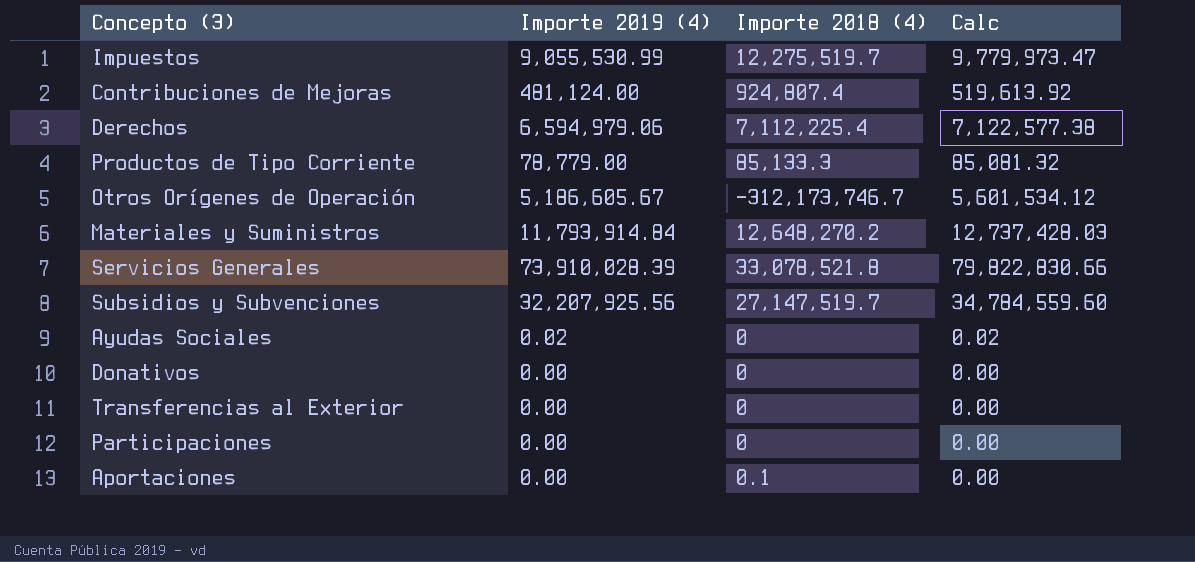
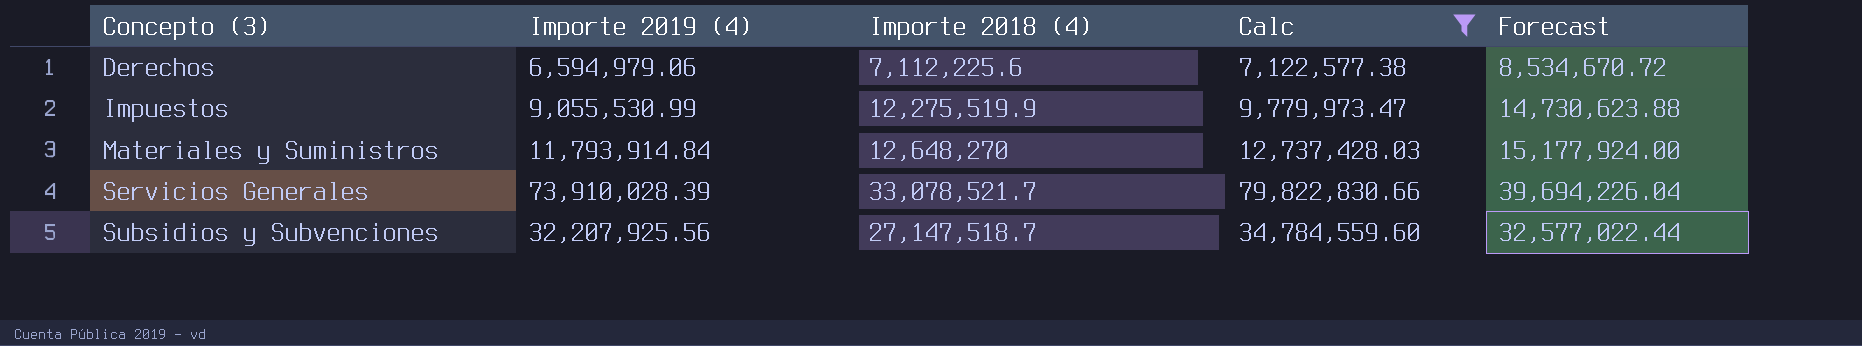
filter: none -> Calc >= 7,122,577.38
row order: none -> Concepto (3) ascending
column Forecast | formula: none -> [Importe 2018 (4)] * 1.2
Derechos | Importe 2018 (4): 7,112,225.4 -> 7,112,225.6
Impuestos | Importe 2018 (4): 12,275,519.7 -> 12,275,519.9
Materiales y Suministros | Importe 2018 (4): 12,648,270.2 -> 12,648,270
Servicios Generales | Importe 2018 (4): 33,078,521.8 -> 33,078,521.7
Subsidios y Subvenciones | Importe 2018 (4): 27,147,519.7 -> 27,147,518.7

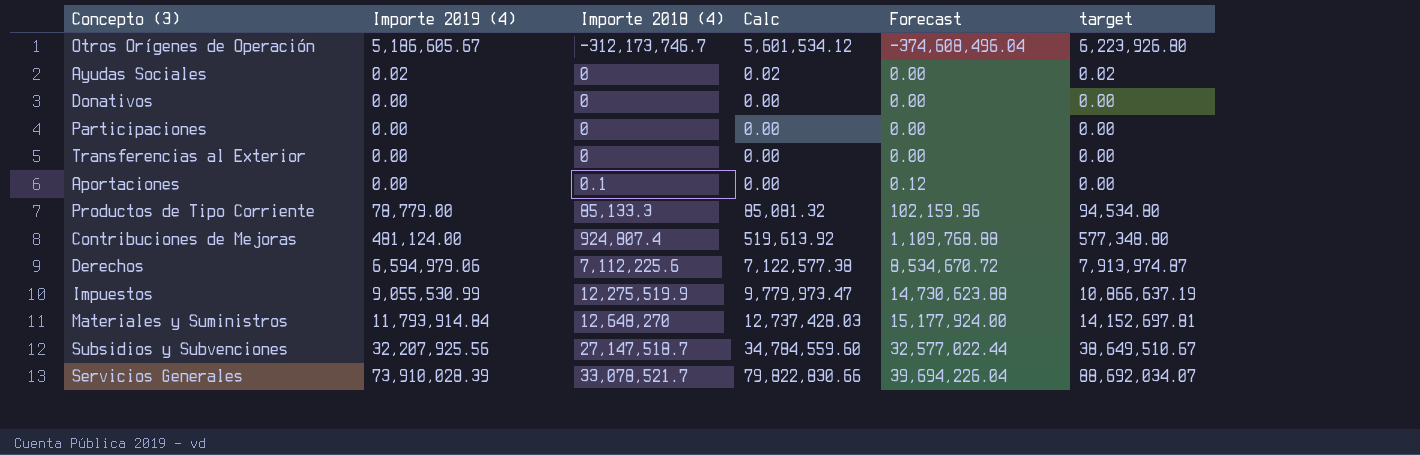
filter: Calc >= 7,122,577.38 -> none
row order: Concepto (3) ascending -> Importe 2018 (4) ascending
column target | formula: none -> [Importe 2019 (4)] * 1.2

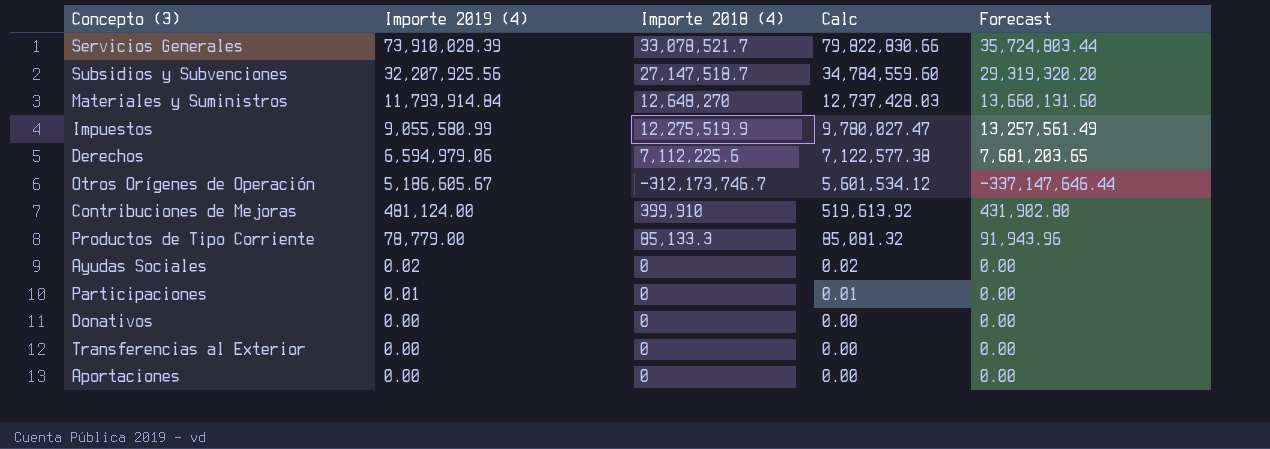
row order: Importe 2018 (4) ascending -> Importe 2019 (4) descending
column target | formula: [Importe 2019 (4)] * 1.2 -> none
column Forecast | formula: [Importe 2018 (4)] * 1.2 -> [Importe 2018 (4)] * 1.08
Impuestos | Importe 2019 (4): 9,055,530.99 -> 9,055,580.99
Impuestos | Calc: 9,779,973.47 -> 9,780,027.47
Contribuciones de Mejoras | Importe 2018 (4): 924,807.4 -> 399,910
Participaciones | Importe 2019 (4): 0.00 -> 0.01
Participaciones | Calc: 0.00 -> 0.01
Aportaciones | Importe 2018 (4): 0.1 -> 0

